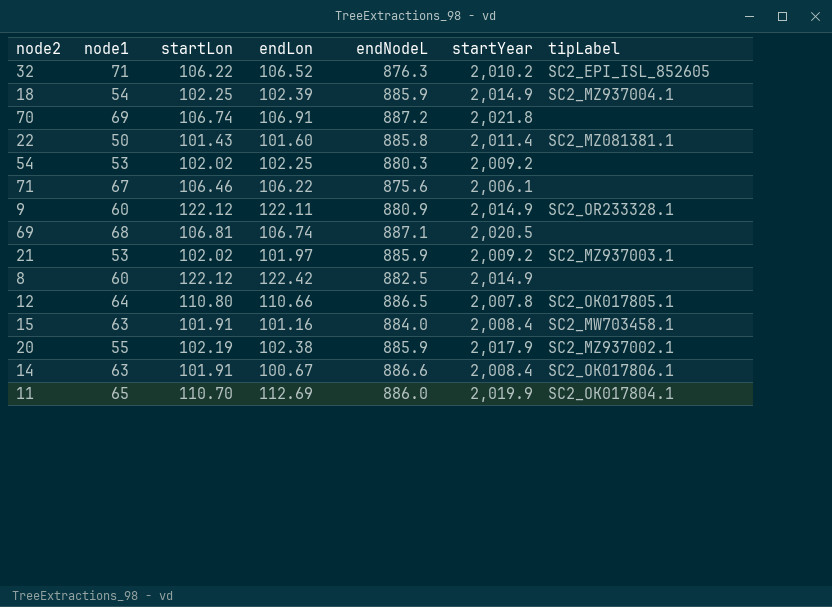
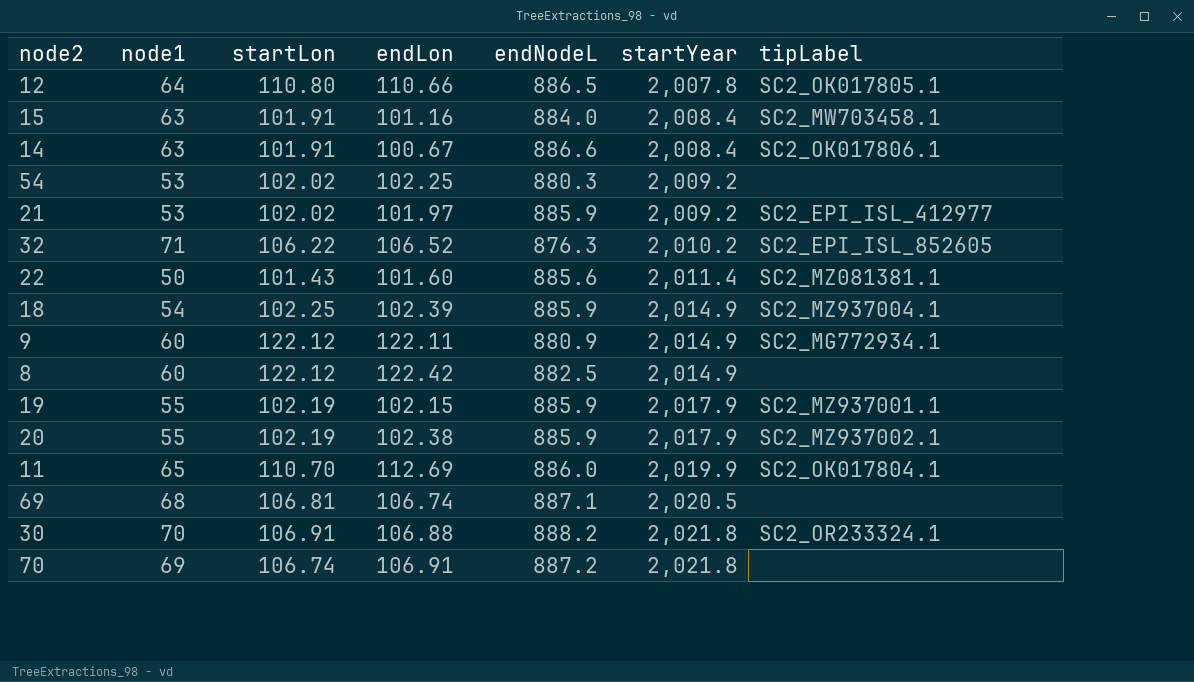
row order: none -> startYear ascending
row 71: 67 | 106.46 | 106.22 | 875.6 | 2,006.1 | none -> none
21 | tipLabel: SC2_MZ937003.1 -> SC2_EPI_ISL_412977
22 | endNodeL: 885.8 -> 885.6
9 | tipLabel: SC2_OR233328.1 -> SC2_MG772934.1
row 19: none -> 55 | 102.19 | 102.15 | 885.9 | 2,017.9 | SC2_MZ937001.1
row 30: none -> 70 | 106.91 | 106.88 | 888.2 | 2,021.8 | SC2_OR233324.1

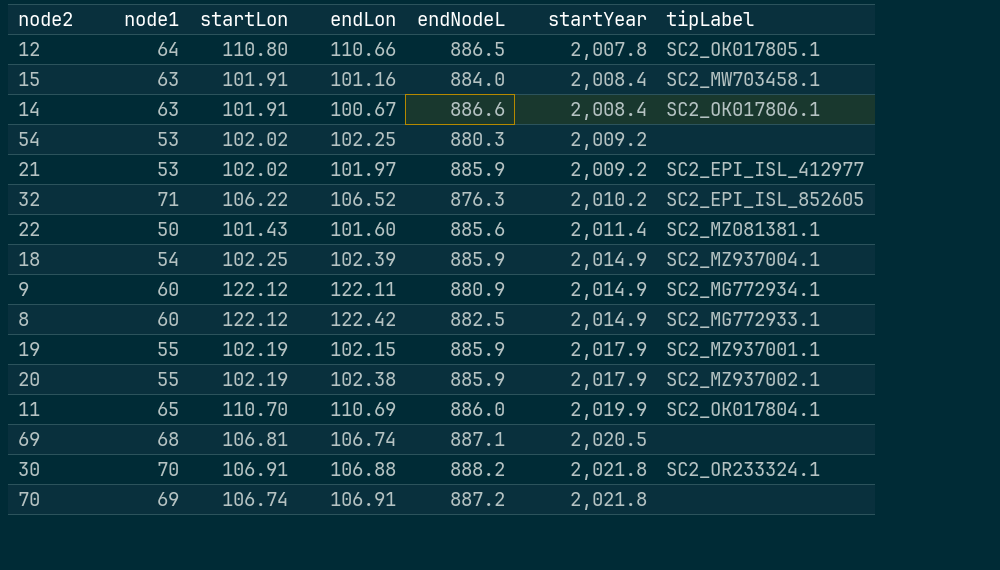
8 | tipLabel: none -> SC2_MG772933.1
11 | endLon: 112.69 -> 110.69

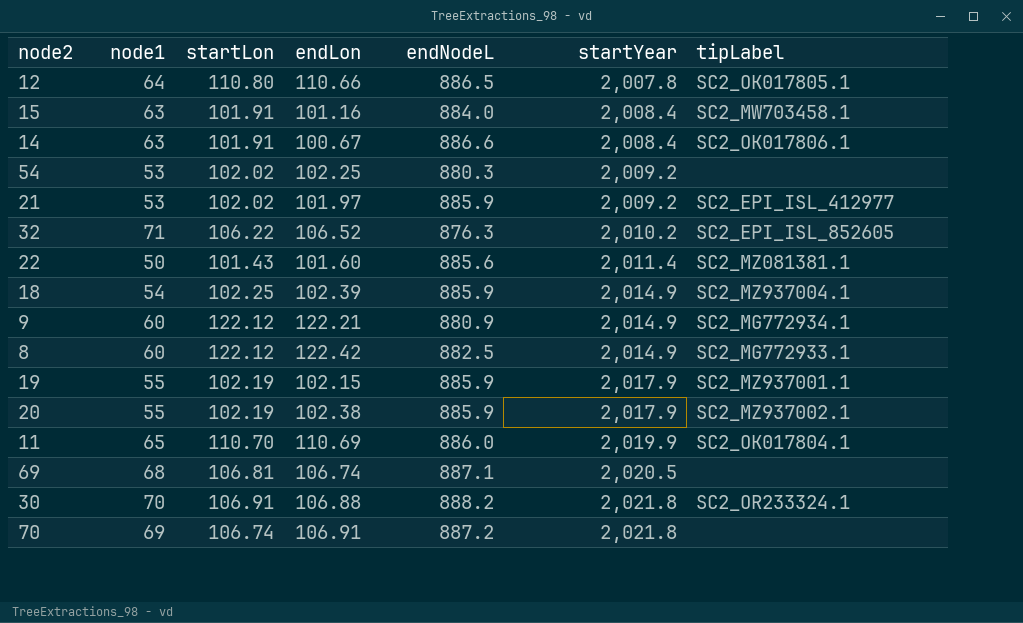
9 | endLon: 122.11 -> 122.21

